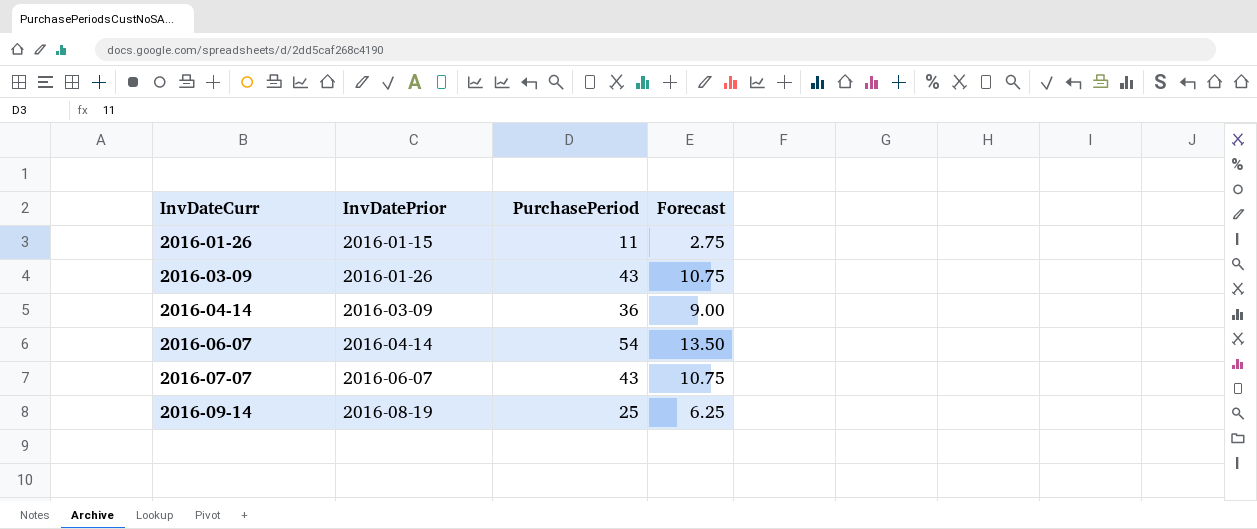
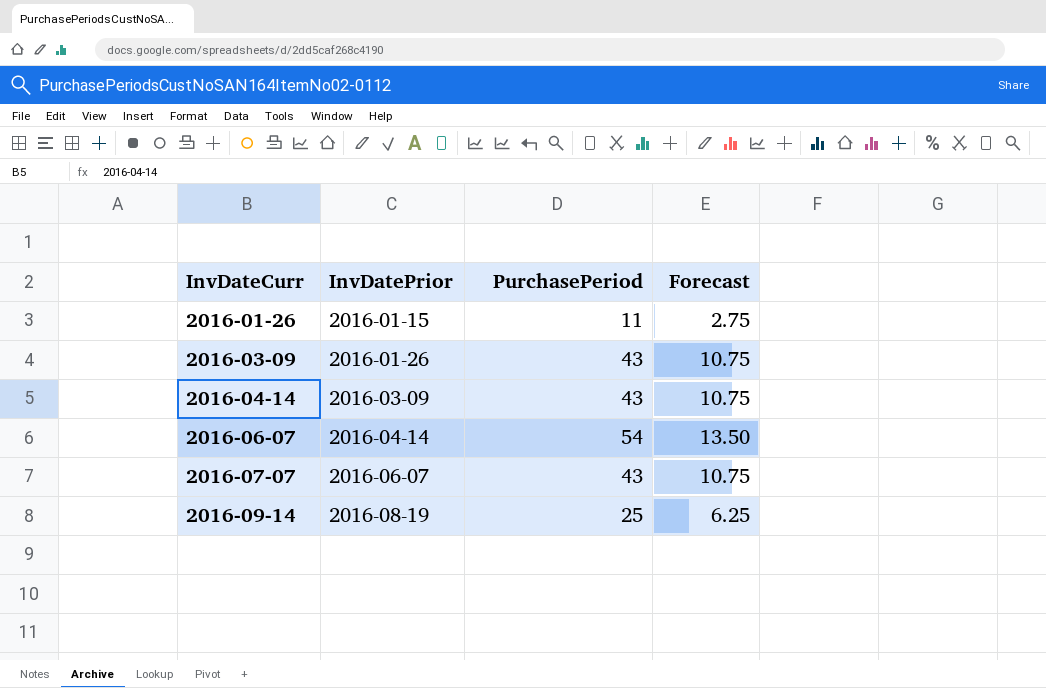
2016-04-14 | PurchasePeriod: 36 -> 43
2016-04-14 | Forecast: 9.00 -> 10.75

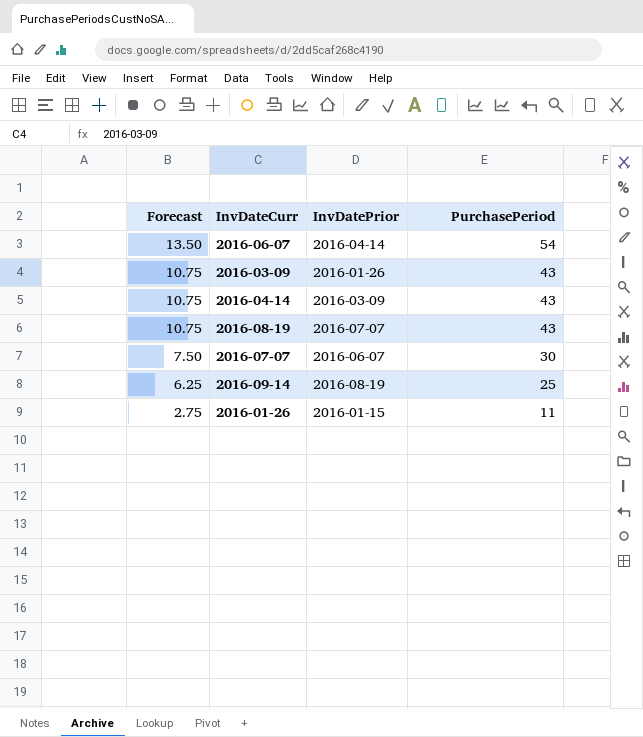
row order: InvDateCurr ascending -> Forecast descending
column Forecast | position: 4 -> 1
row 2016-08-19: none -> 10.75 | 2016-07-07 | 43
2016-07-07 | Forecast: 10.75 -> 7.50
2016-07-07 | PurchasePeriod: 43 -> 30

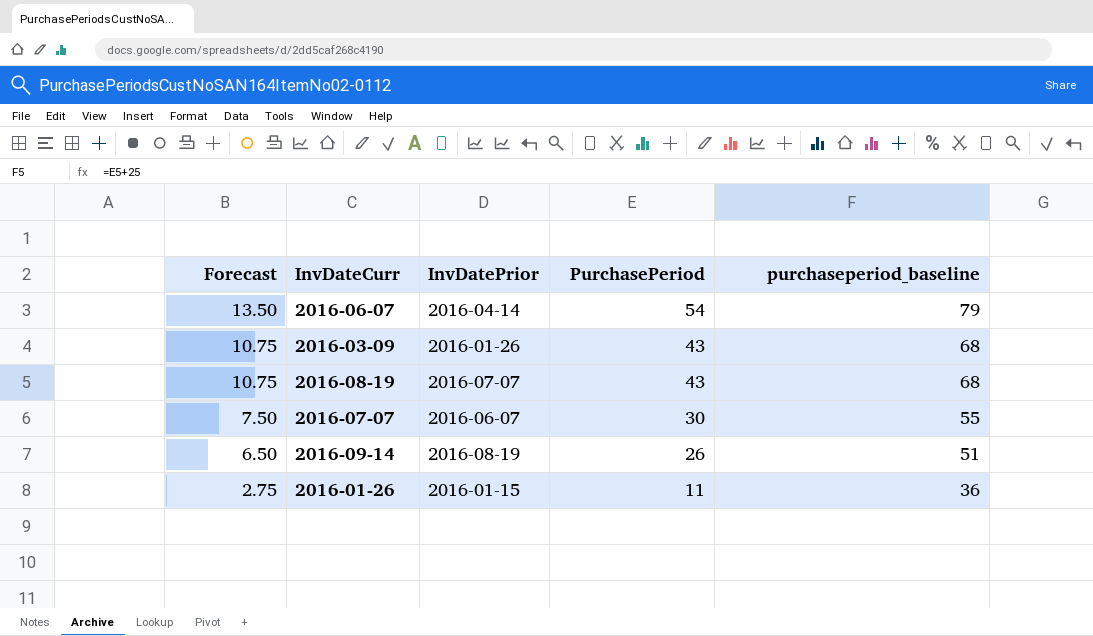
column purchaseperiod_baseline | formula: none -> [PurchasePeriod] + 25
row 2016-04-14: 10.75 | 2016-03-09 | 43 -> none
2016-09-14 | Forecast: 6.25 -> 6.50
2016-09-14 | PurchasePeriod: 25 -> 26

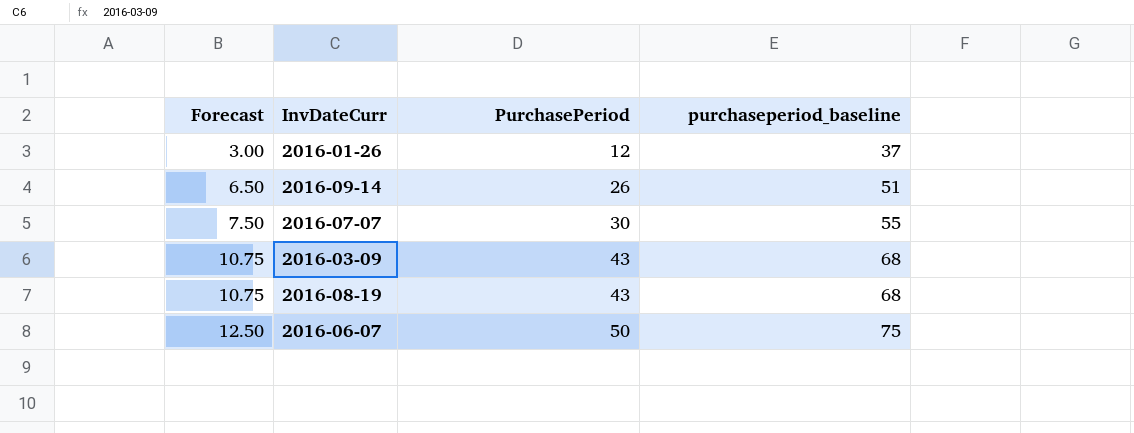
row order: Forecast descending -> Forecast ascending
column InvDatePrior | position: 3 -> none
2016-01-26 | Forecast: 2.75 -> 3.00
2016-01-26 | PurchasePeriod: 11 -> 12
2016-01-26 | purchaseperiod_baseline: 36 -> 37
2016-06-07 | Forecast: 13.50 -> 12.50
2016-06-07 | PurchasePeriod: 54 -> 50
2016-06-07 | purchaseperiod_baseline: 79 -> 75

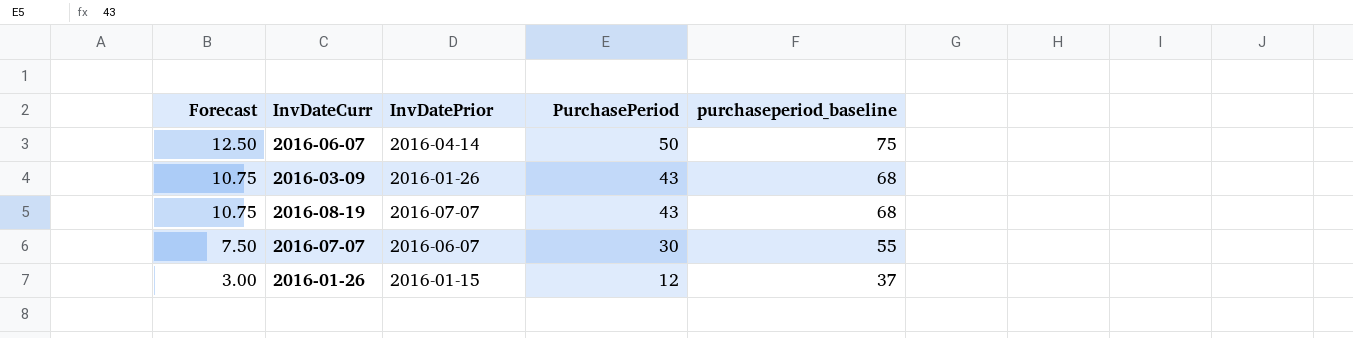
row order: Forecast ascending -> Forecast descending
column InvDatePrior | position: none -> 3
row 2016-09-14: 6.50 | 26 | 51 -> none

